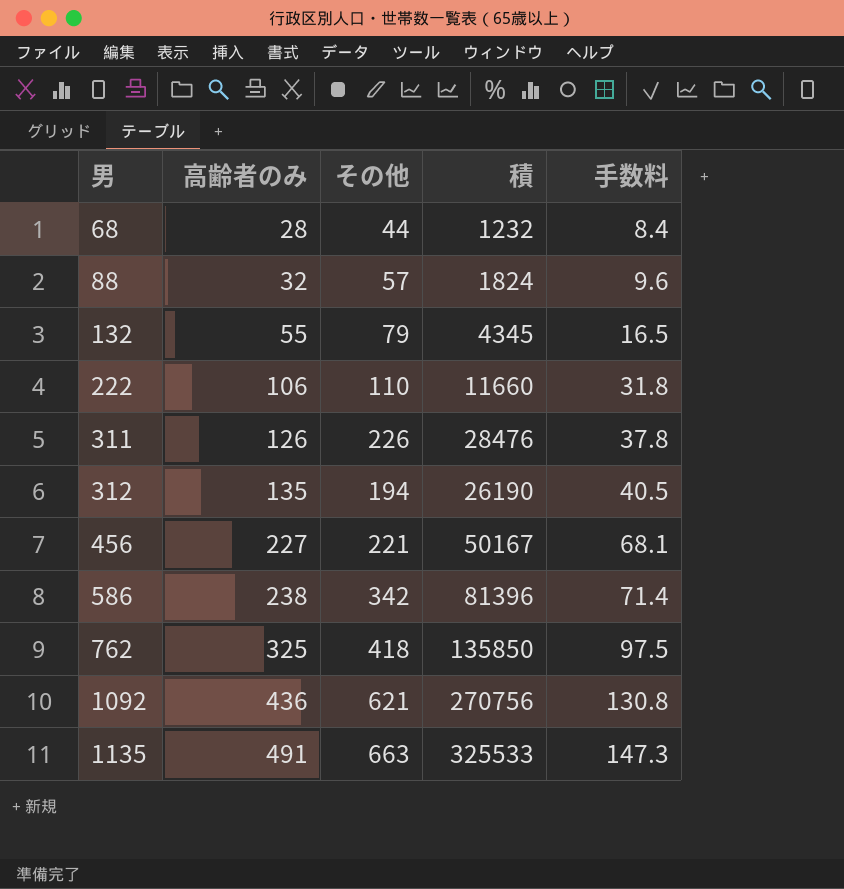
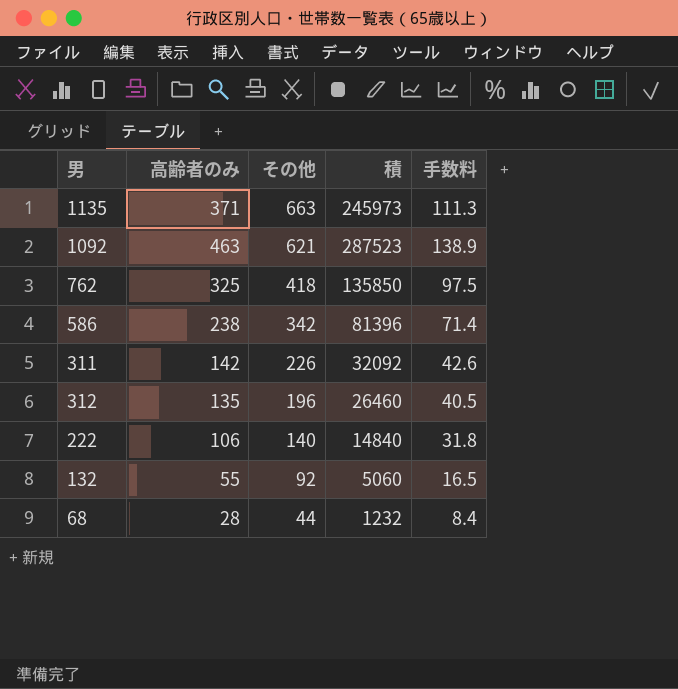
row order: 男 ascending -> その他 descending
row 88: 32 | 57 | 1824 | 9.6 -> none
row 456: 227 | 221 | 50167 | 68.1 -> none
1135 | 高齢者のみ: 491 -> 371
1135 | 積: 325533 -> 245973
1135 | 手数料: 147.3 -> 111.3
1092 | 高齢者のみ: 436 -> 463
1092 | 積: 270756 -> 287523
1092 | 手数料: 130.8 -> 138.9
311 | 高齢者のみ: 126 -> 142
311 | 積: 28476 -> 32092
311 | 手数料: 37.8 -> 42.6
312 | その他: 194 -> 196
312 | 積: 26190 -> 26460
222 | その他: 110 -> 140
222 | 積: 11660 -> 14840
132 | その他: 79 -> 92
132 | 積: 4345 -> 5060

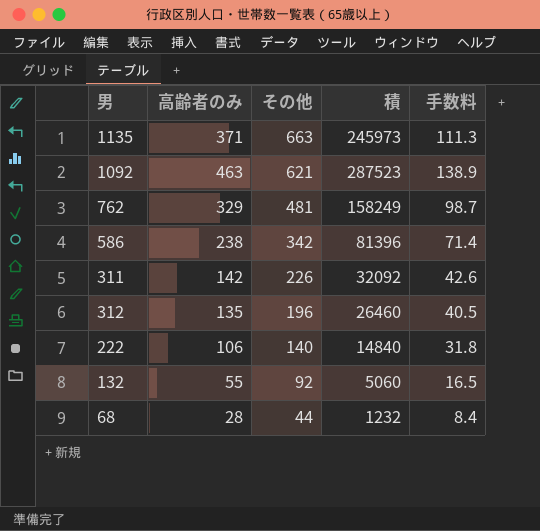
762 | 高齢者のみ: 325 -> 329
762 | その他: 418 -> 481
762 | 積: 135850 -> 158249
762 | 手数料: 97.5 -> 98.7

